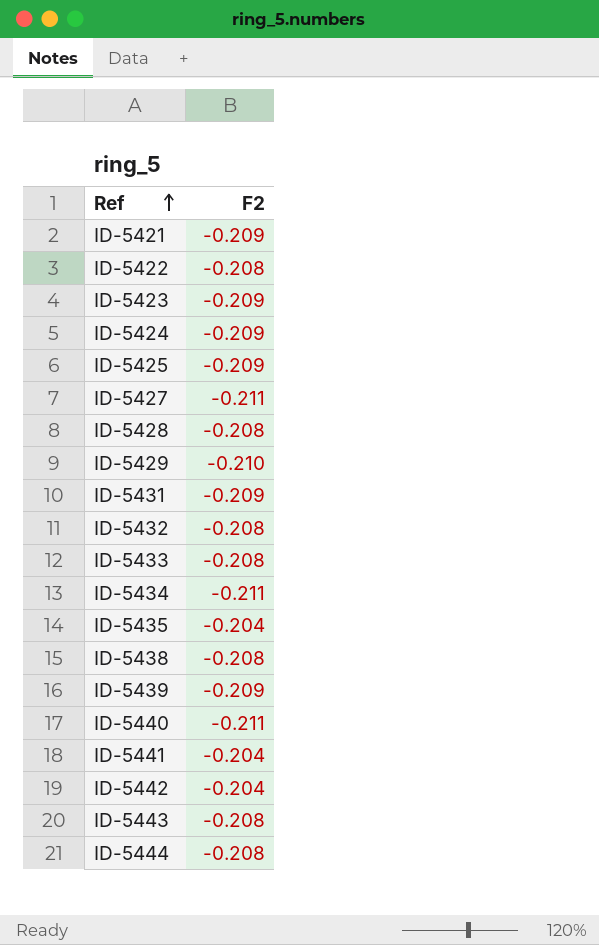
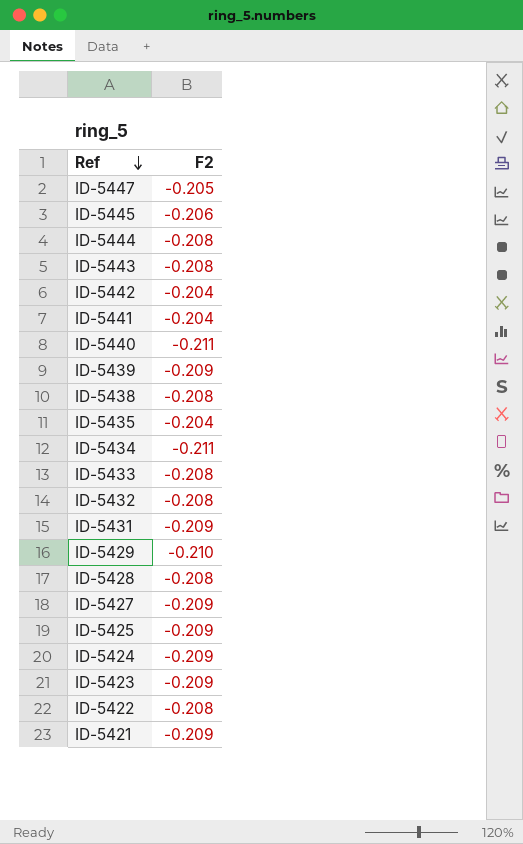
row order: Ref ascending -> Ref descending
row ID-5447: none -> -0.205
row ID-5445: none -> -0.206
ID-5427 | F2: -0.211 -> -0.209

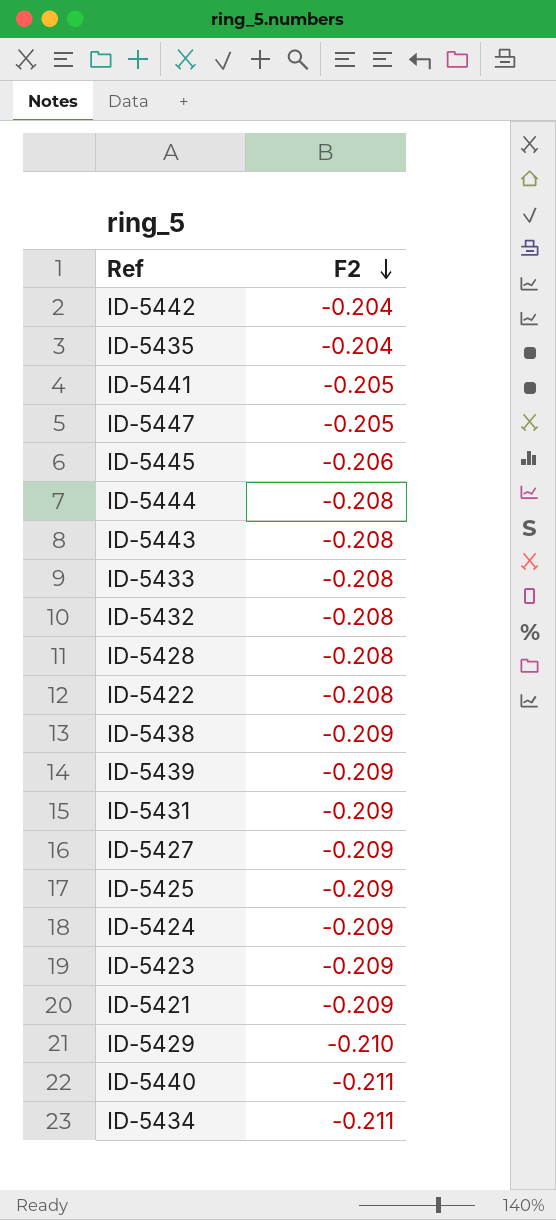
row order: Ref descending -> F2 descending
ID-5441 | F2: -0.204 -> -0.205
ID-5438 | F2: -0.208 -> -0.209

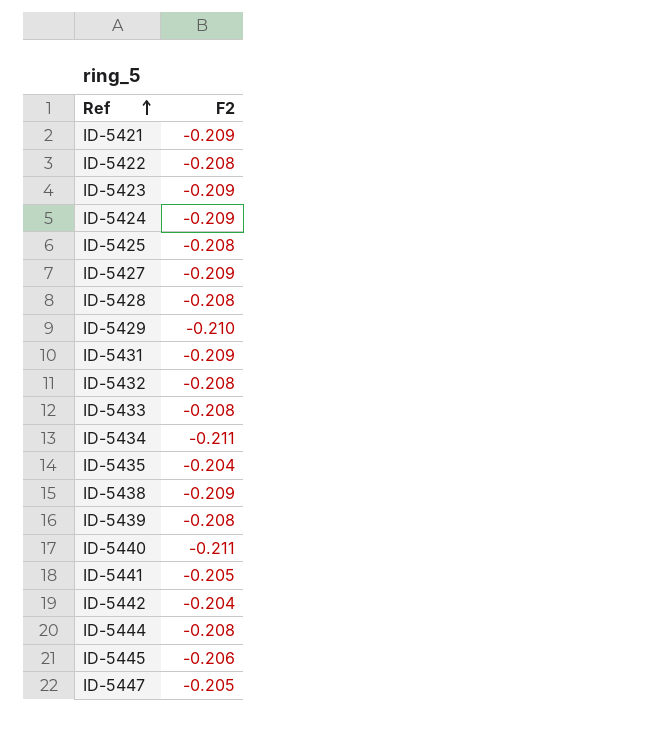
row order: F2 descending -> Ref ascending
row ID-5443: -0.208 -> none
ID-5425 | F2: -0.209 -> -0.208
ID-5439 | F2: -0.209 -> -0.208

